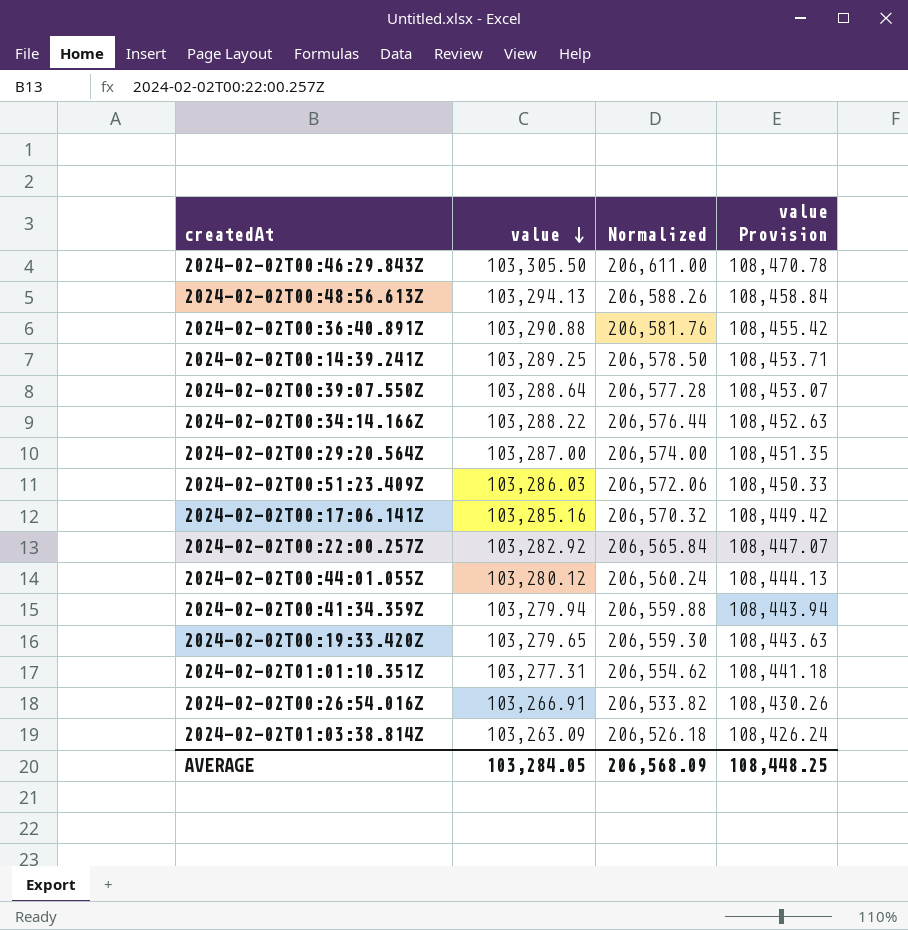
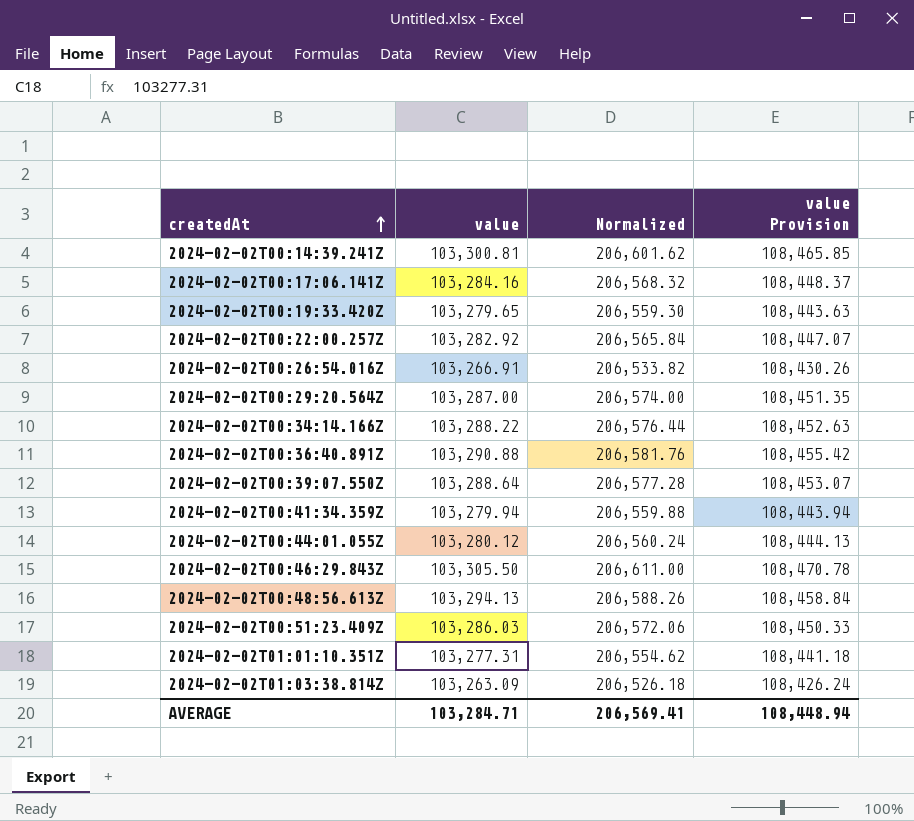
row order: value descending -> createdAt ascending
2024-02-02T00:14:39.241Z | value: 103,289.25 -> 103,300.81
2024-02-02T00:14:39.241Z | Normalized: 206,578.50 -> 206,601.62
2024-02-02T00:14:39.241Z | value Provision: 108,453.71 -> 108,465.85
2024-02-02T00:17:06.141Z | value: 103,285.16 -> 103,284.16
2024-02-02T00:17:06.141Z | Normalized: 206,570.32 -> 206,568.32
2024-02-02T00:17:06.141Z | value Provision: 108,449.42 -> 108,448.37
AVERAGE | value: 103,284.05 -> 103,284.71
AVERAGE | Normalized: 206,568.09 -> 206,569.41
AVERAGE | value Provision: 108,448.25 -> 108,448.94

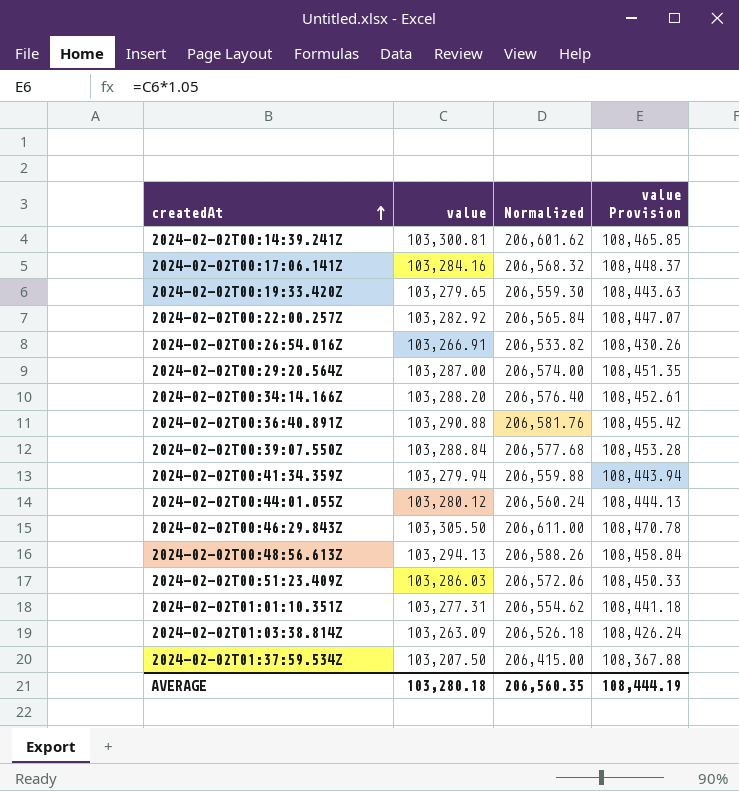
2024-02-02T00:34:14.166Z | value: 103,288.22 -> 103,288.20
2024-02-02T00:34:14.166Z | Normalized: 206,576.44 -> 206,576.40
2024-02-02T00:34:14.166Z | value Provision: 108,452.63 -> 108,452.61
2024-02-02T00:39:07.550Z | value: 103,288.64 -> 103,288.84
2024-02-02T00:39:07.550Z | Normalized: 206,577.28 -> 206,577.68
2024-02-02T00:39:07.550Z | value Provision: 108,453.07 -> 108,453.28
row 2024-02-02T01:37:59.534Z: none -> 103,207.50 | 206,415.00 | 108,367.88
AVERAGE | value: 103,284.71 -> 103,280.18
AVERAGE | Normalized: 206,569.41 -> 206,560.35
AVERAGE | value Provision: 108,448.94 -> 108,444.19

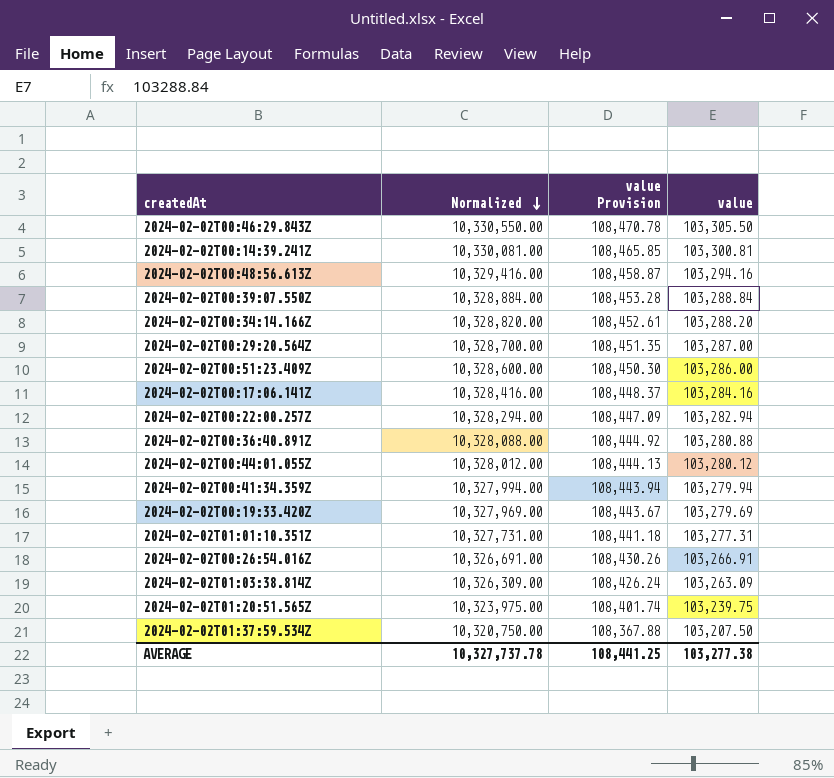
row order: createdAt ascending -> Normalized descending
column Normalized | formula: [value] * 2 -> [value] * 100
column value | position: 2 -> 4
2024-02-02T00:48:56.613Z | value Provision: 108,458.84 -> 108,458.87
2024-02-02T00:48:56.613Z | value: 103,294.13 -> 103,294.16
2024-02-02T00:51:23.409Z | value Provision: 108,450.33 -> 108,450.30
2024-02-02T00:51:23.409Z | value: 103,286.03 -> 103,286.00
2024-02-02T00:22:00.257Z | value Provision: 108,447.07 -> 108,447.09
2024-02-02T00:22:00.257Z | value: 103,282.92 -> 103,282.94
2024-02-02T00:36:40.891Z | value Provision: 108,455.42 -> 108,444.92
2024-02-02T00:36:40.891Z | value: 103,290.88 -> 103,280.88
2024-02-02T00:19:33.420Z | value Provision: 108,443.63 -> 108,443.67
2024-02-02T00:19:33.420Z | value: 103,279.65 -> 103,279.69
row 2024-02-02T01:20:51.565Z: none -> 10,323,975.00 | 108,401.74 | 103,239.75
AVERAGE | Normalized: 206,560.35 -> 10,327,737.78
AVERAGE | value Provision: 108,444.19 -> 108,441.25
AVERAGE | value: 103,280.18 -> 103,277.38

